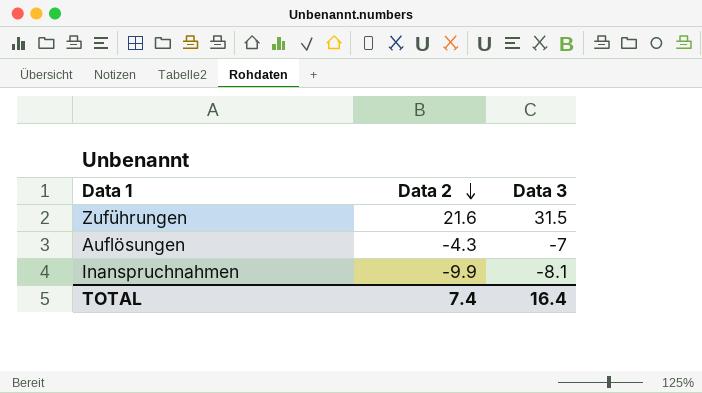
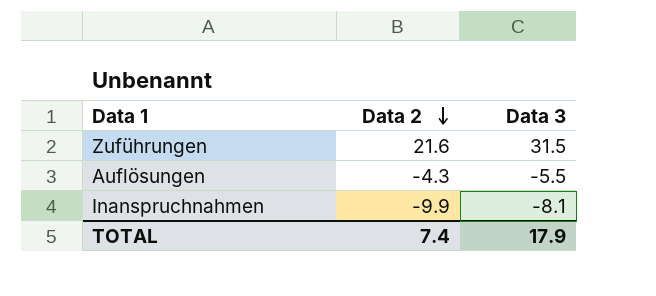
Auflösungen | Data 3: -7 -> -5.5
TOTAL | Data 3: 16.4 -> 17.9

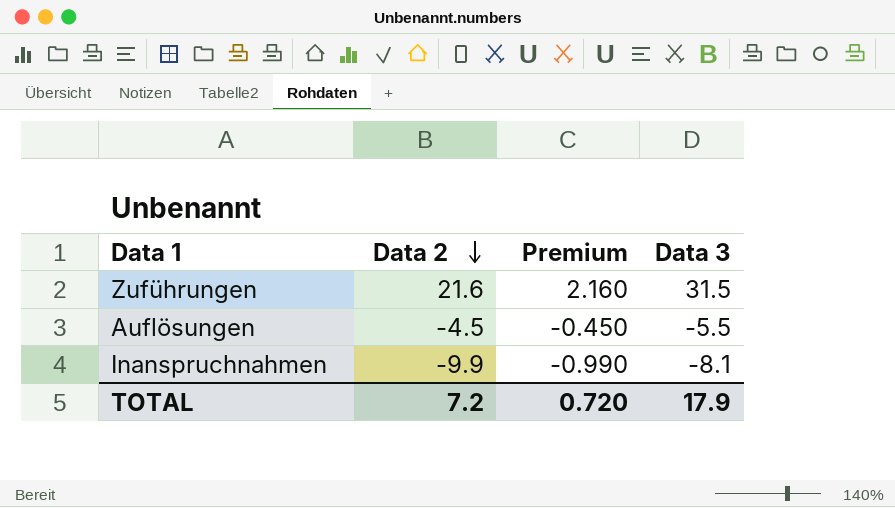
column Premium | formula: none -> [Data 2] * 0.1
Auflösungen | Data 2: -4.3 -> -4.5
TOTAL | Data 2: 7.4 -> 7.2

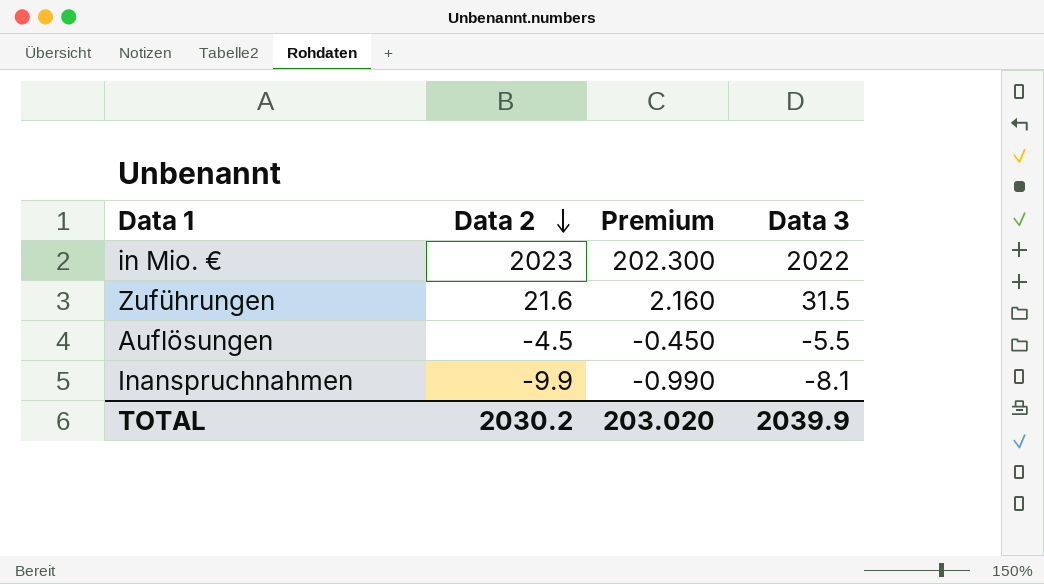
row in Mio. €: none -> 2023 | 202.300 | 2022
TOTAL | Data 2: 7.2 -> 2030.2
TOTAL | Premium: 0.720 -> 203.020
TOTAL | Data 3: 17.9 -> 2039.9

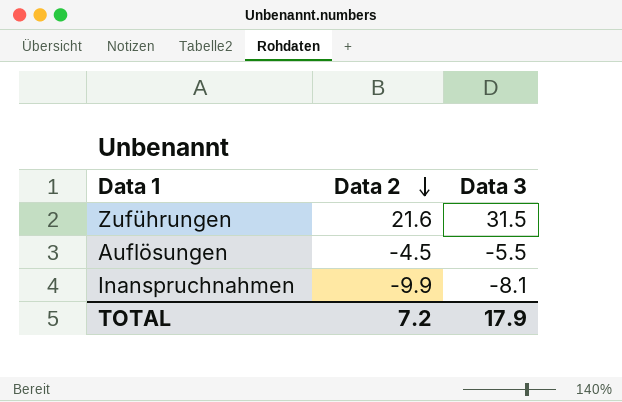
column Premium | formula: [Data 2] * 0.1 -> none
row in Mio. €: 2023 | 202.300 | 2022 -> none
TOTAL | Data 2: 2030.2 -> 7.2
TOTAL | Data 3: 2039.9 -> 17.9

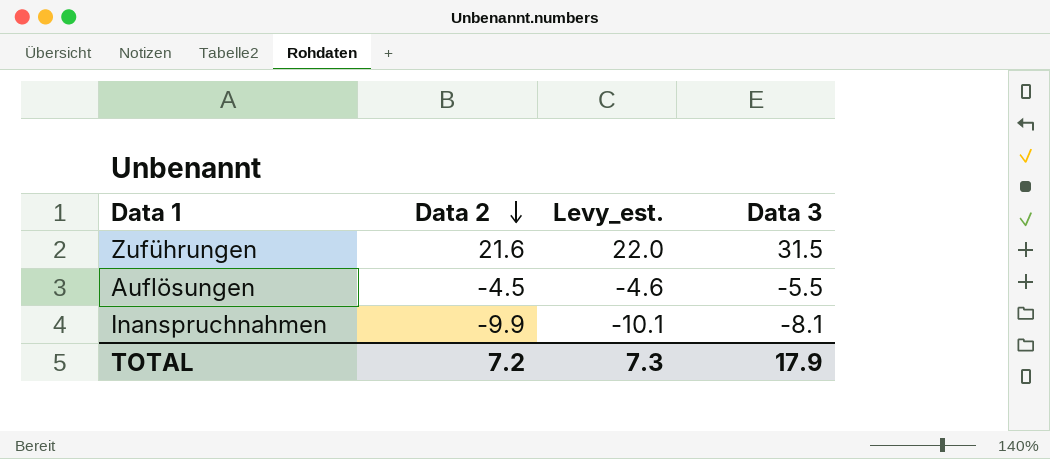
column Levy_est. | formula: none -> [Data 2] * 1.02

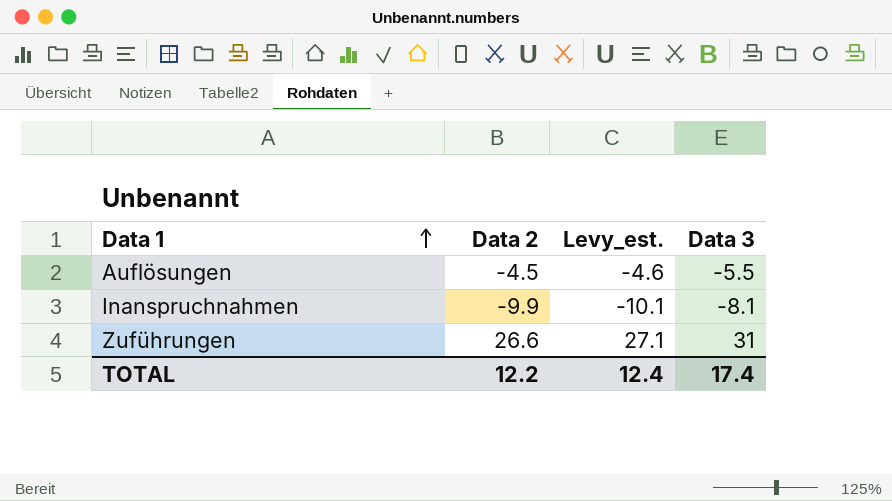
row order: Data 2 descending -> Data 1 ascending
Zuführungen | Data 2: 21.6 -> 26.6
Zuführungen | Levy_est.: 22.0 -> 27.1
Zuführungen | Data 3: 31.5 -> 31
TOTAL | Data 2: 7.2 -> 12.2
TOTAL | Levy_est.: 7.3 -> 12.4
TOTAL | Data 3: 17.9 -> 17.4

